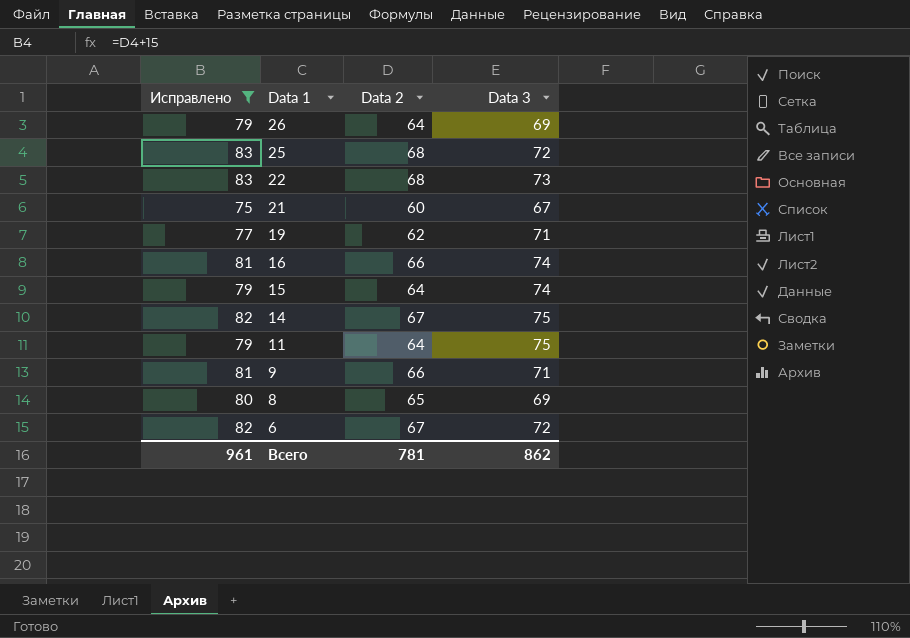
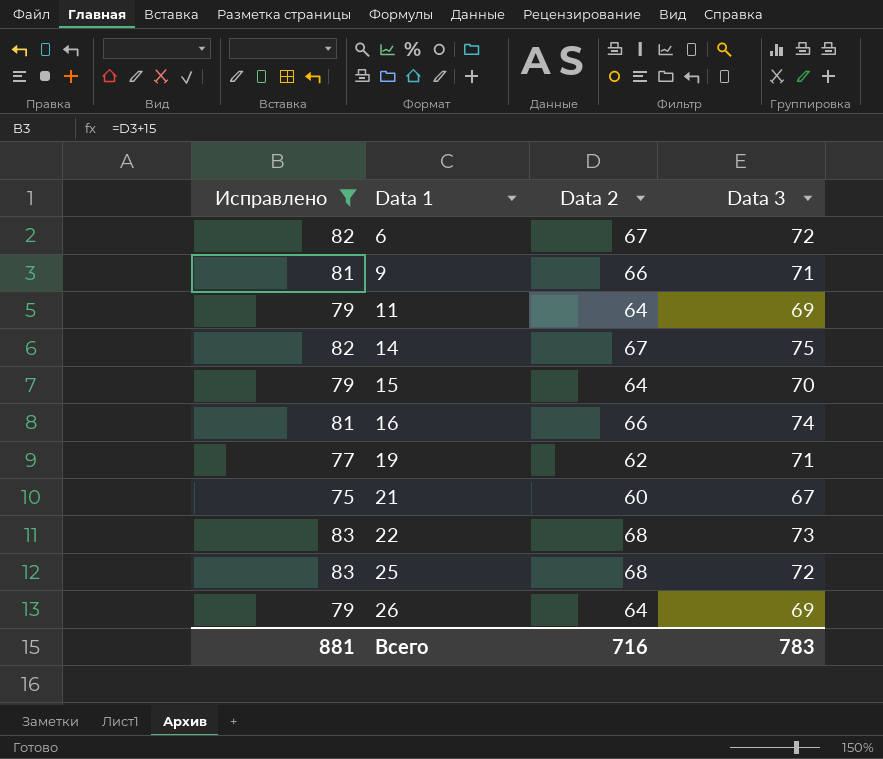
row order: Data 1 descending -> Data 1 ascending
row 8: 80 | 65 | 69 -> none
11 | Data 3: 75 -> 69
15 | Data 3: 74 -> 70
Всего | Исправлено: 961 -> 881
Всего | Data 2: 781 -> 716
Всего | Data 3: 862 -> 783

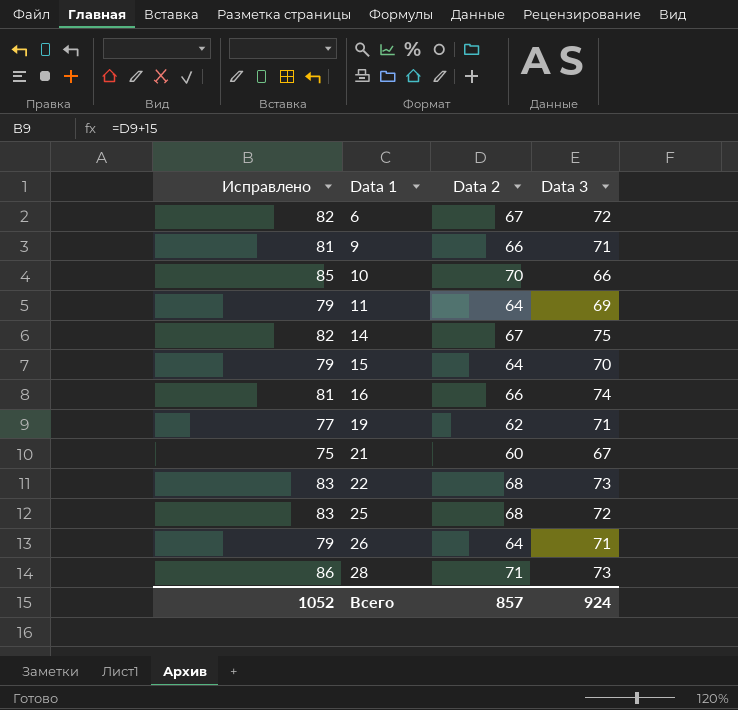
filter: Исправлено <= 83 -> none
26 | Data 3: 69 -> 71
Всего | Исправлено: 881 -> 1052
Всего | Data 2: 716 -> 857
Всего | Data 3: 783 -> 924

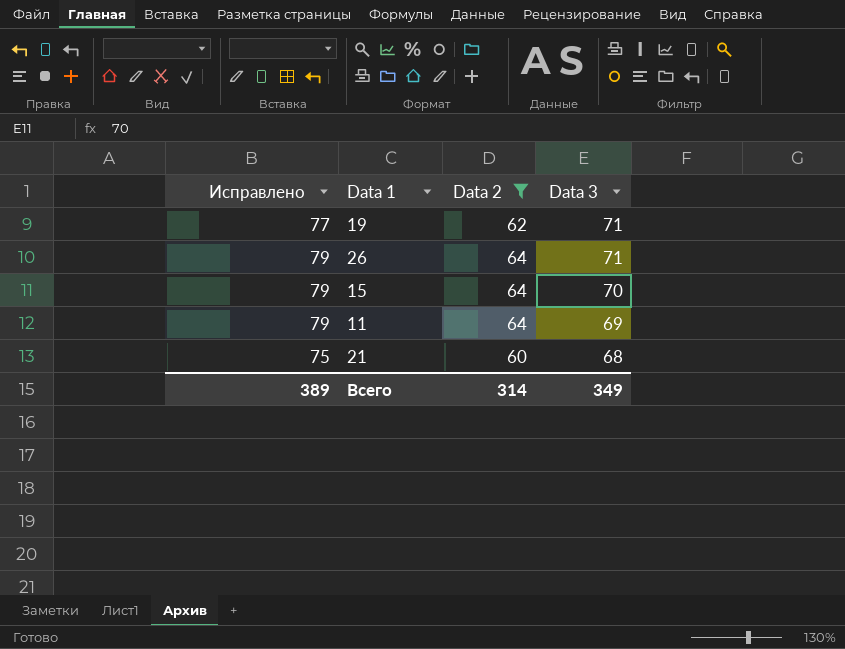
filter: none -> Data 2 <= 64
row order: Data 1 ascending -> Data 3 descending
21 | Data 3: 67 -> 68
Всего | Исправлено: 1052 -> 389
Всего | Data 2: 857 -> 314
Всего | Data 3: 924 -> 349

